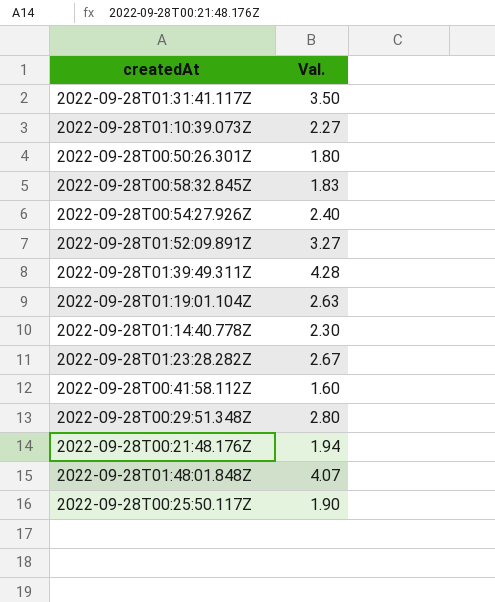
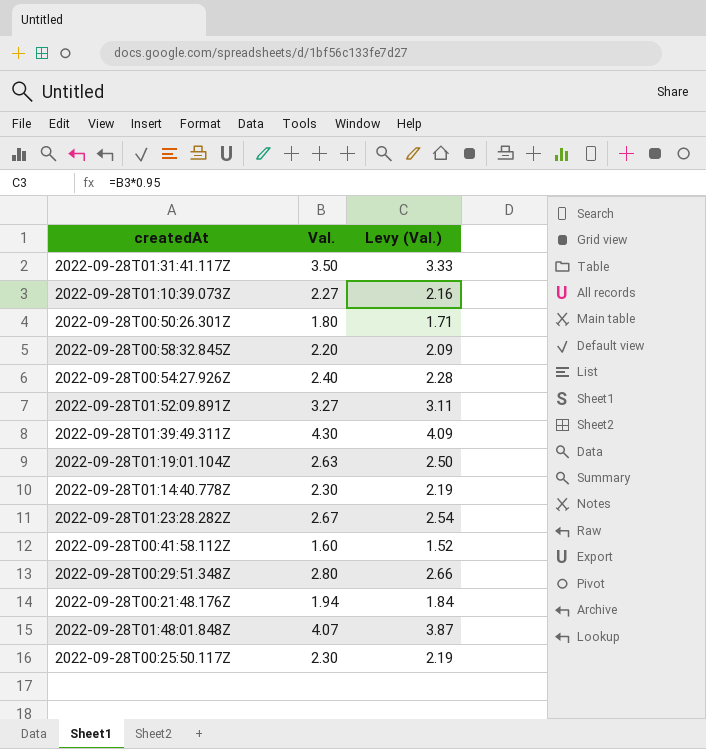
column Levy (Val.) | formula: none -> [Val.] * 0.95
2022-09-28T00:58:32.845Z | Val.: 1.83 -> 2.20
2022-09-28T01:39:49.311Z | Val.: 4.28 -> 4.30
2022-09-28T00:25:50.117Z | Val.: 1.90 -> 2.30

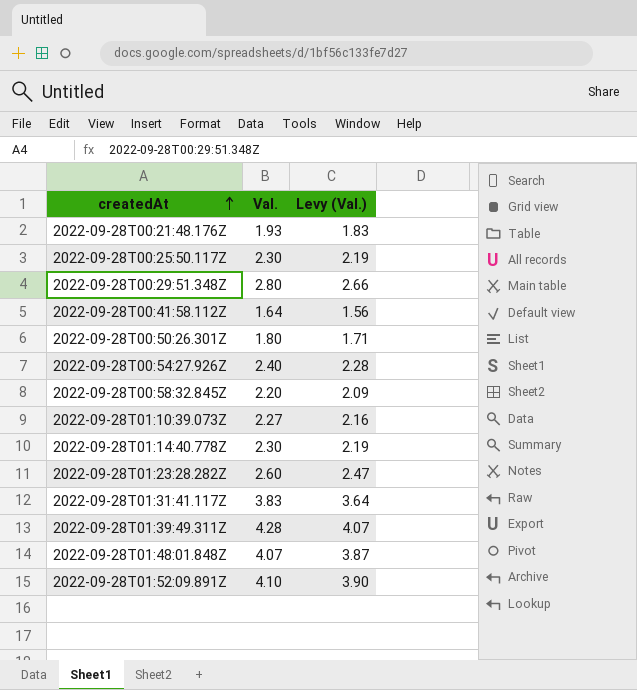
row order: none -> createdAt ascending
row 2022-09-28T01:19:01.104Z: 2.63 | 2.50 -> none
2022-09-28T00:21:48.176Z | Val.: 1.94 -> 1.93
2022-09-28T00:21:48.176Z | Levy (Val.): 1.84 -> 1.83
2022-09-28T00:41:58.112Z | Val.: 1.60 -> 1.64
2022-09-28T00:41:58.112Z | Levy (Val.): 1.52 -> 1.56
2022-09-28T01:23:28.282Z | Val.: 2.67 -> 2.60
2022-09-28T01:23:28.282Z | Levy (Val.): 2.54 -> 2.47
2022-09-28T01:31:41.117Z | Val.: 3.50 -> 3.83
2022-09-28T01:31:41.117Z | Levy (Val.): 3.33 -> 3.64
2022-09-28T01:39:49.311Z | Val.: 4.30 -> 4.28
2022-09-28T01:39:49.311Z | Levy (Val.): 4.09 -> 4.07
2022-09-28T01:52:09.891Z | Val.: 3.27 -> 4.10
2022-09-28T01:52:09.891Z | Levy (Val.): 3.11 -> 3.90

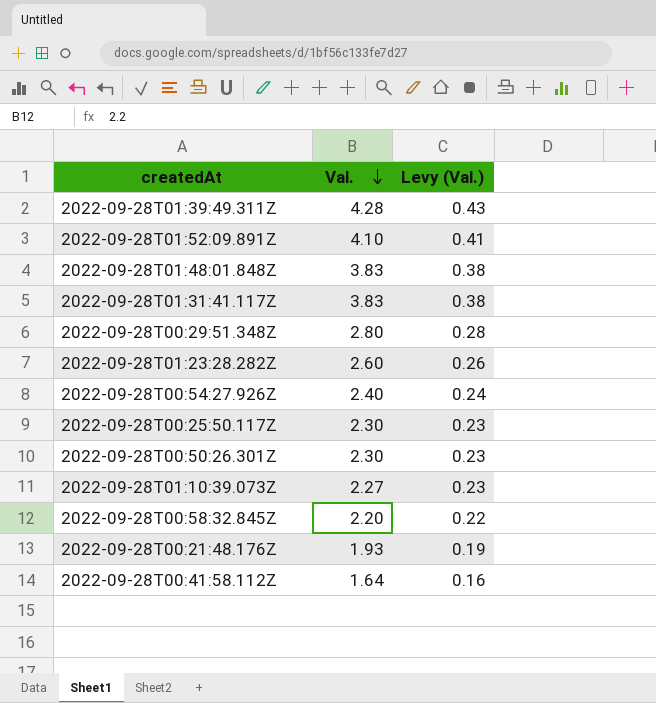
row order: createdAt ascending -> Val. descending
column Levy (Val.) | formula: [Val.] * 0.95 -> [Val.] * 0.1
row 2022-09-28T01:14:40.778Z: 2.30 | 2.19 -> none
2022-09-28T01:48:01.848Z | Val.: 4.07 -> 3.83
2022-09-28T00:50:26.301Z | Val.: 1.80 -> 2.30

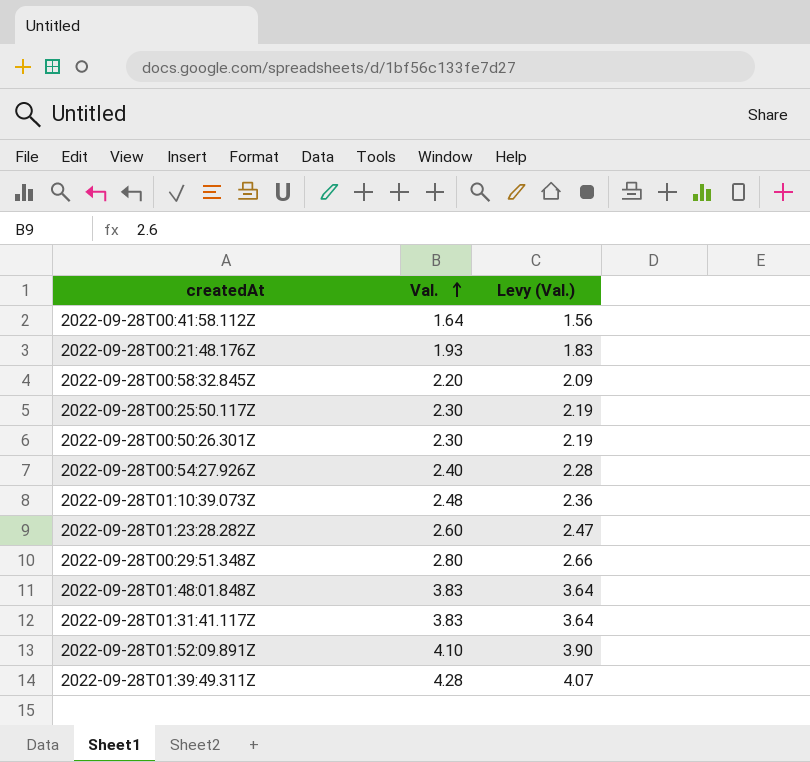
row order: Val. descending -> Val. ascending
column Levy (Val.) | formula: [Val.] * 0.1 -> [Val.] * 0.95
2022-09-28T01:10:39.073Z | Val.: 2.27 -> 2.48

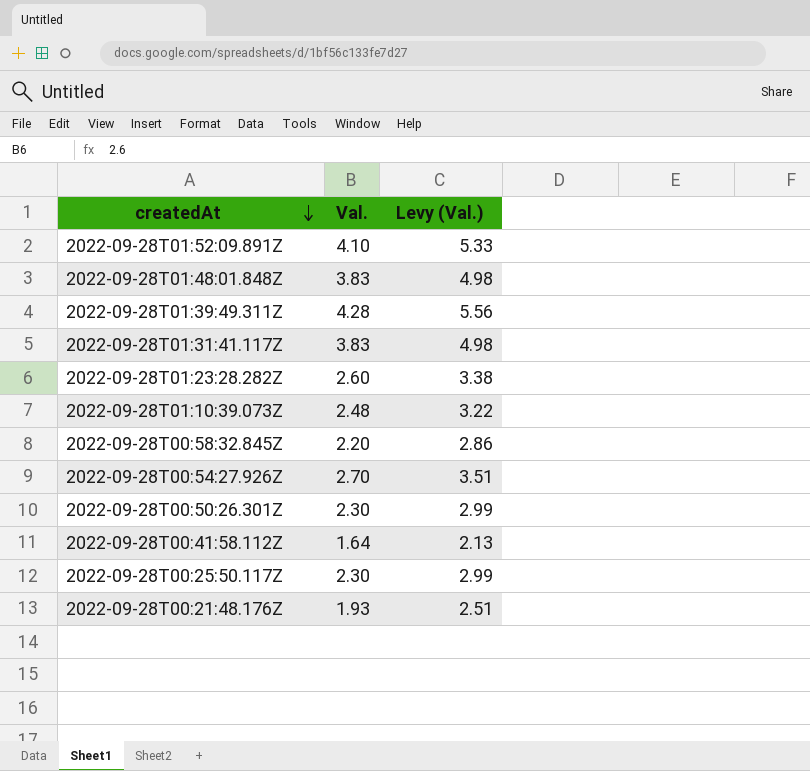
row order: Val. ascending -> createdAt descending
column Levy (Val.) | formula: [Val.] * 0.95 -> [Val.] * 1.3
row 2022-09-28T00:29:51.348Z: 2.80 | 2.66 -> none
2022-09-28T00:54:27.926Z | Val.: 2.40 -> 2.70

